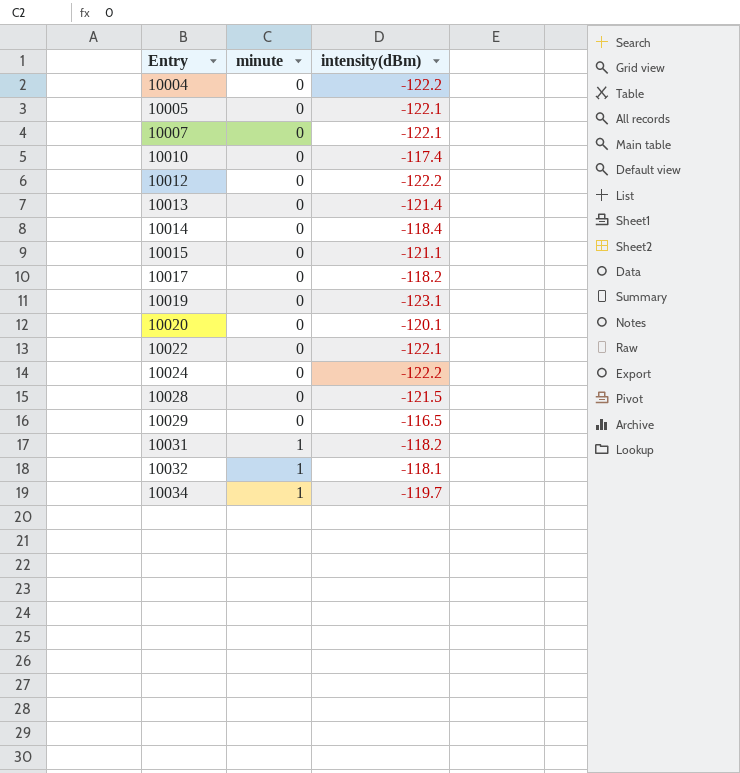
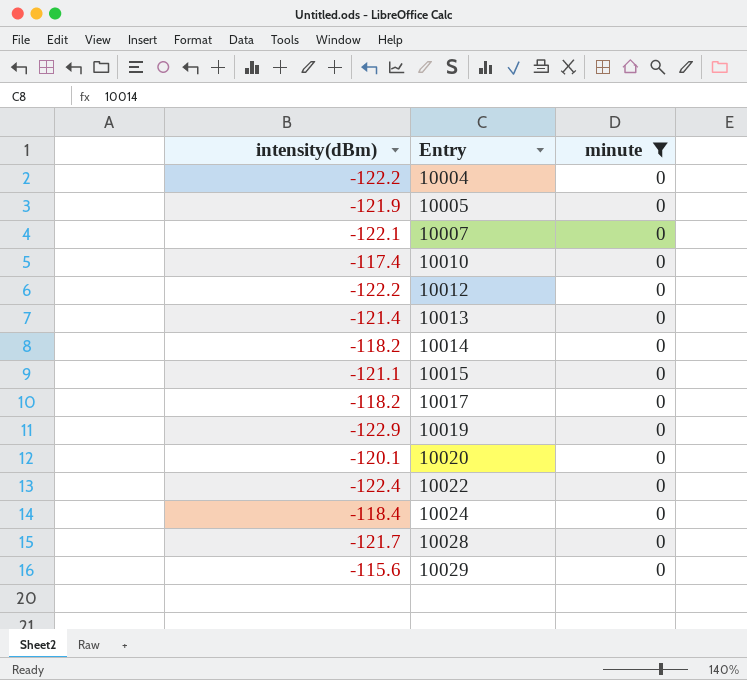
filter: none -> minute = 0
column intensity(dBm) | position: 3 -> 1
10005 | intensity(dBm): -122.1 -> -121.9
10014 | intensity(dBm): -118.4 -> -118.2
10019 | intensity(dBm): -123.1 -> -122.9
10022 | intensity(dBm): -122.1 -> -122.4
10024 | intensity(dBm): -122.2 -> -118.4
10028 | intensity(dBm): -121.5 -> -121.7
10029 | intensity(dBm): -116.5 -> -115.6

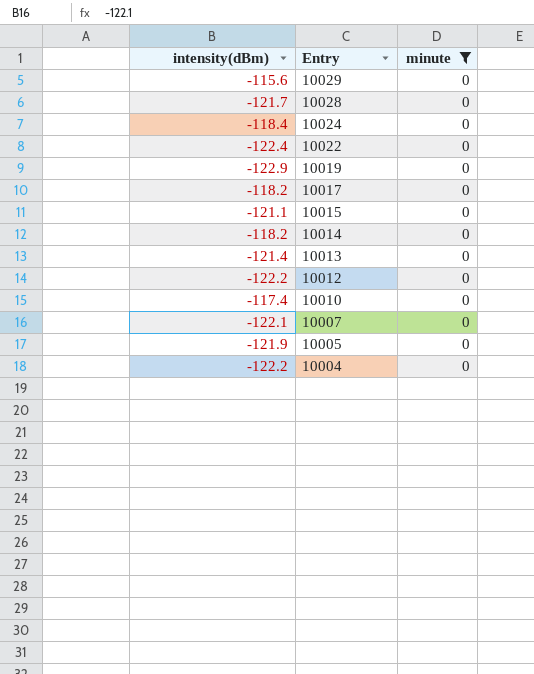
row order: Entry ascending -> Entry descending
row 10020: -120.1 | 0 -> none

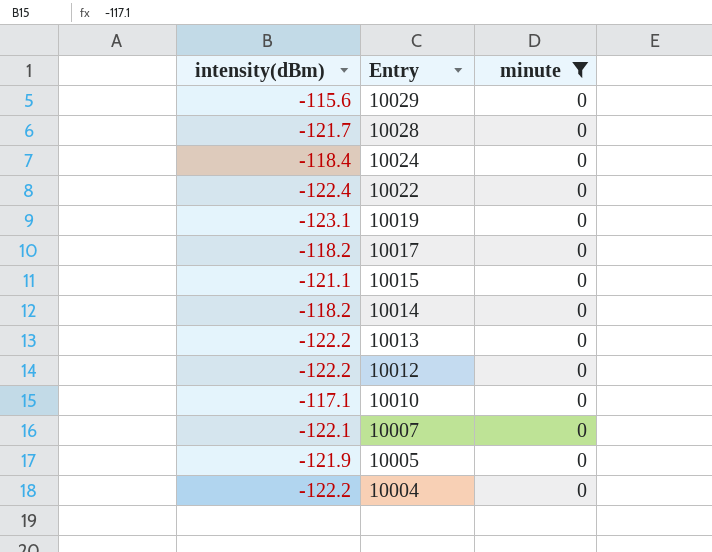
10019 | intensity(dBm): -122.9 -> -123.1
10013 | intensity(dBm): -121.4 -> -122.2
10010 | intensity(dBm): -117.4 -> -117.1

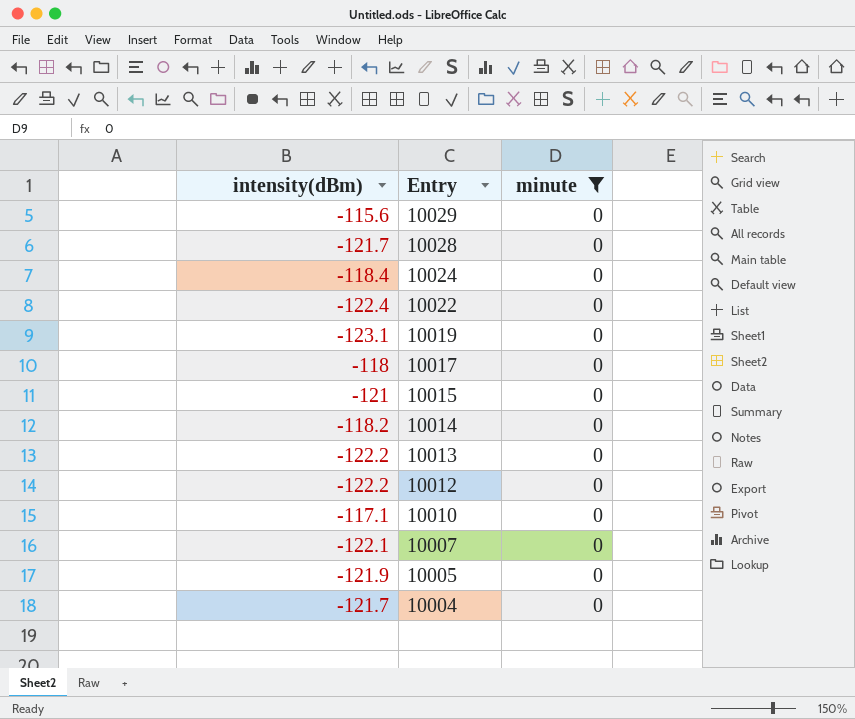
10017 | intensity(dBm): -118.2 -> -118
10015 | intensity(dBm): -121.1 -> -121
10004 | intensity(dBm): -122.2 -> -121.7

